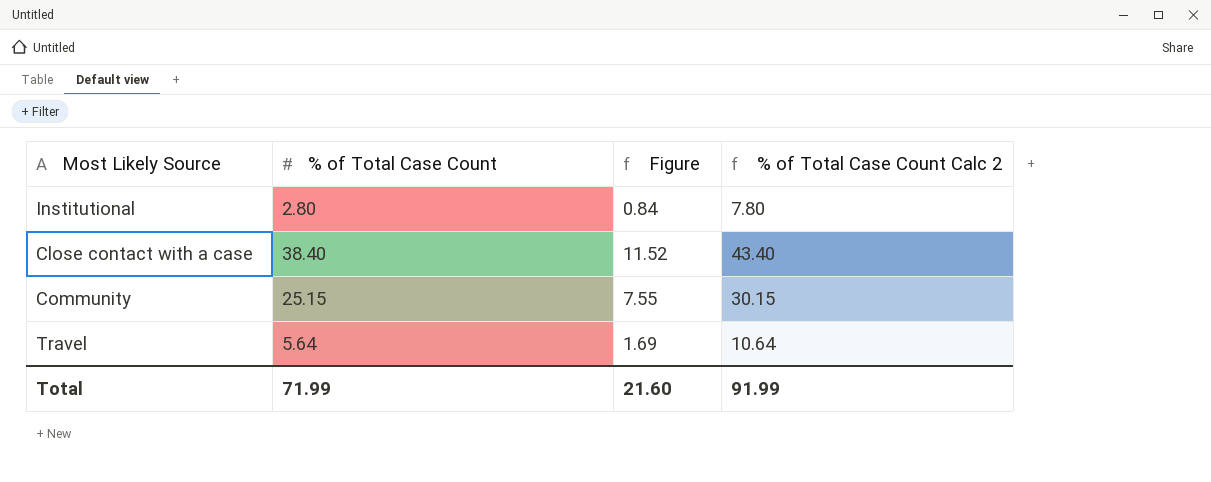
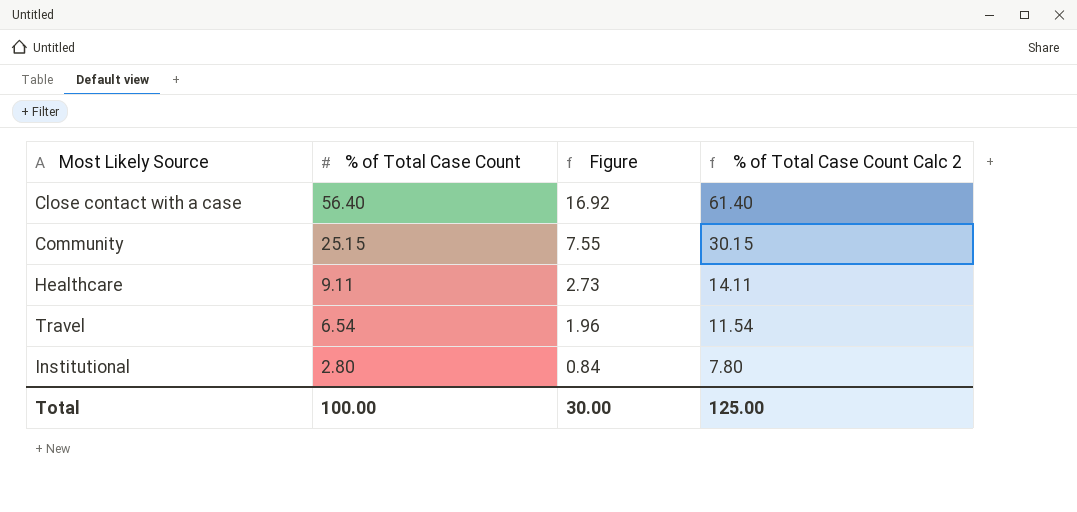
row order: none -> % of Total Case Count descending
Close contact with a case | % of Total Case Count: 38.40 -> 56.40
Close contact with a case | Figure: 11.52 -> 16.92
Close contact with a case | % of Total Case Count Calc 2: 43.40 -> 61.40
row Healthcare: none -> 9.11 | 2.73 | 14.11
Travel | % of Total Case Count: 5.64 -> 6.54
Travel | Figure: 1.69 -> 1.96
Travel | % of Total Case Count Calc 2: 10.64 -> 11.54
Total | % of Total Case Count: 71.99 -> 100.00
Total | Figure: 21.60 -> 30.00
Total | % of Total Case Count Calc 2: 91.99 -> 125.00

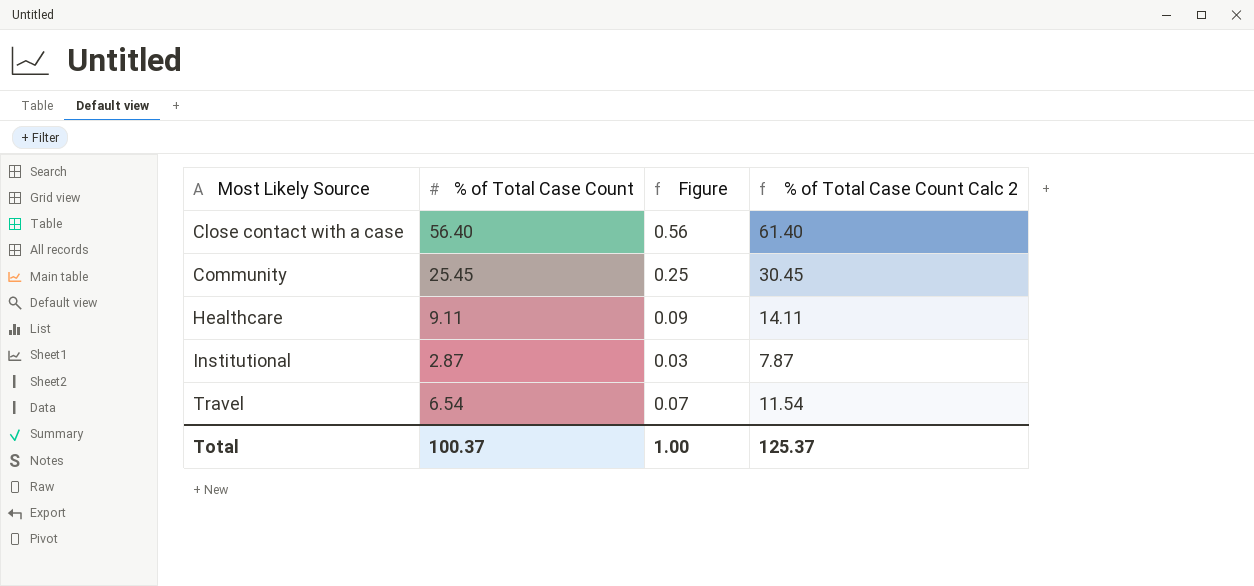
row order: % of Total Case Count descending -> Most Likely Source ascending
column Figure | formula: [% of Total Case Count] * 0.3 -> [% of Total Case Count] * 0.01
Community | % of Total Case Count: 25.15 -> 25.45
Community | % of Total Case Count Calc 2: 30.15 -> 30.45
Institutional | % of Total Case Count: 2.80 -> 2.87
Institutional | % of Total Case Count Calc 2: 7.80 -> 7.87
Total | % of Total Case Count: 100.00 -> 100.37
Total | Figure: 30.00 -> 1.00
Total | % of Total Case Count Calc 2: 125.00 -> 125.37

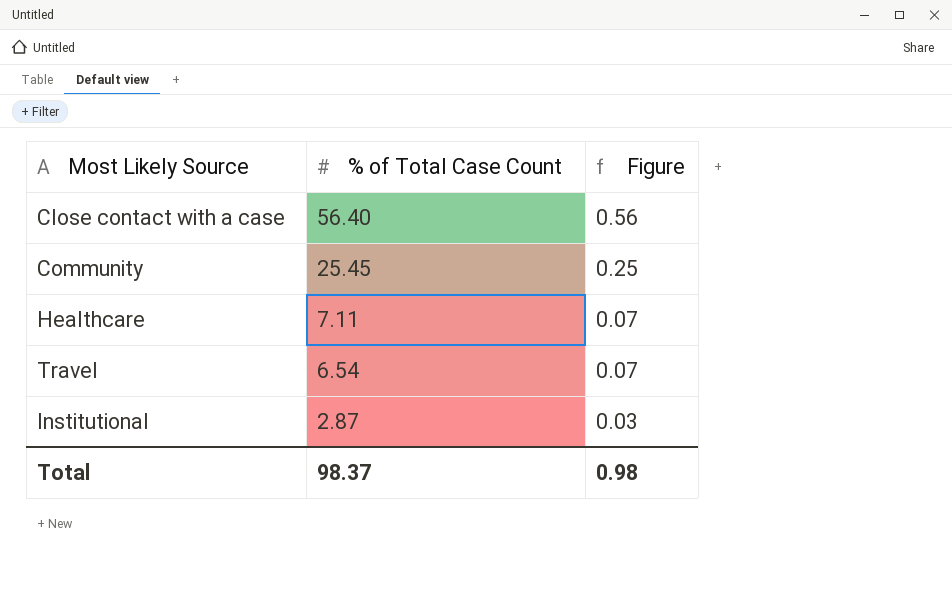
row order: Most Likely Source ascending -> % of Total Case Count descending
column % of Total Case Count Calc 2 | formula: [% of Total Case Count] + 5 -> none
Healthcare | % of Total Case Count: 9.11 -> 7.11
Healthcare | Figure: 0.09 -> 0.07
Total | % of Total Case Count: 100.37 -> 98.37
Total | Figure: 1.00 -> 0.98

